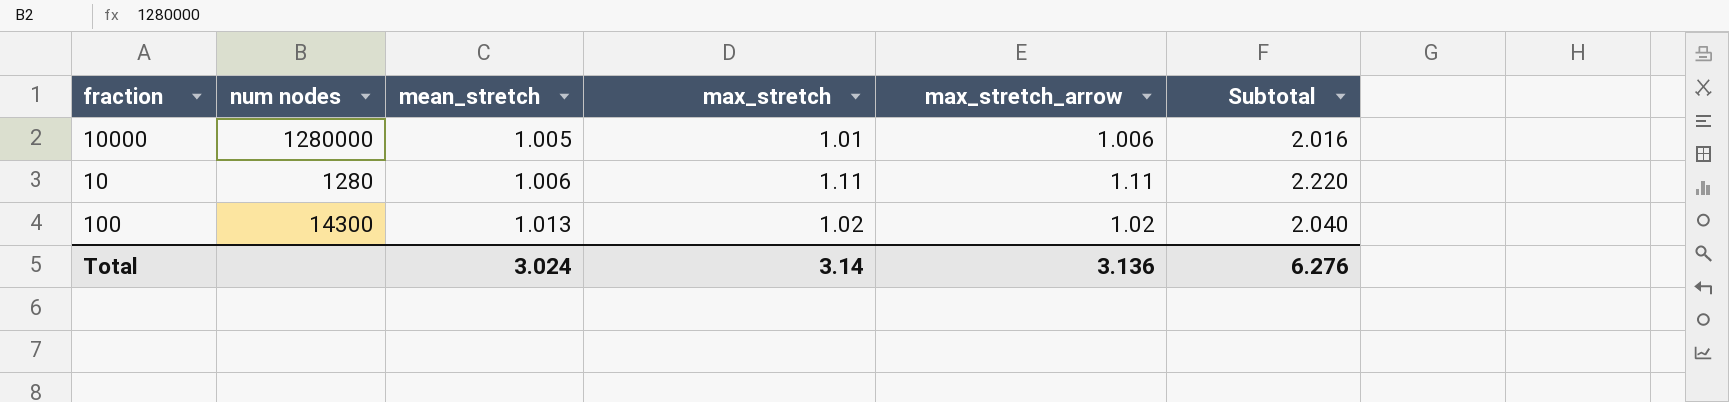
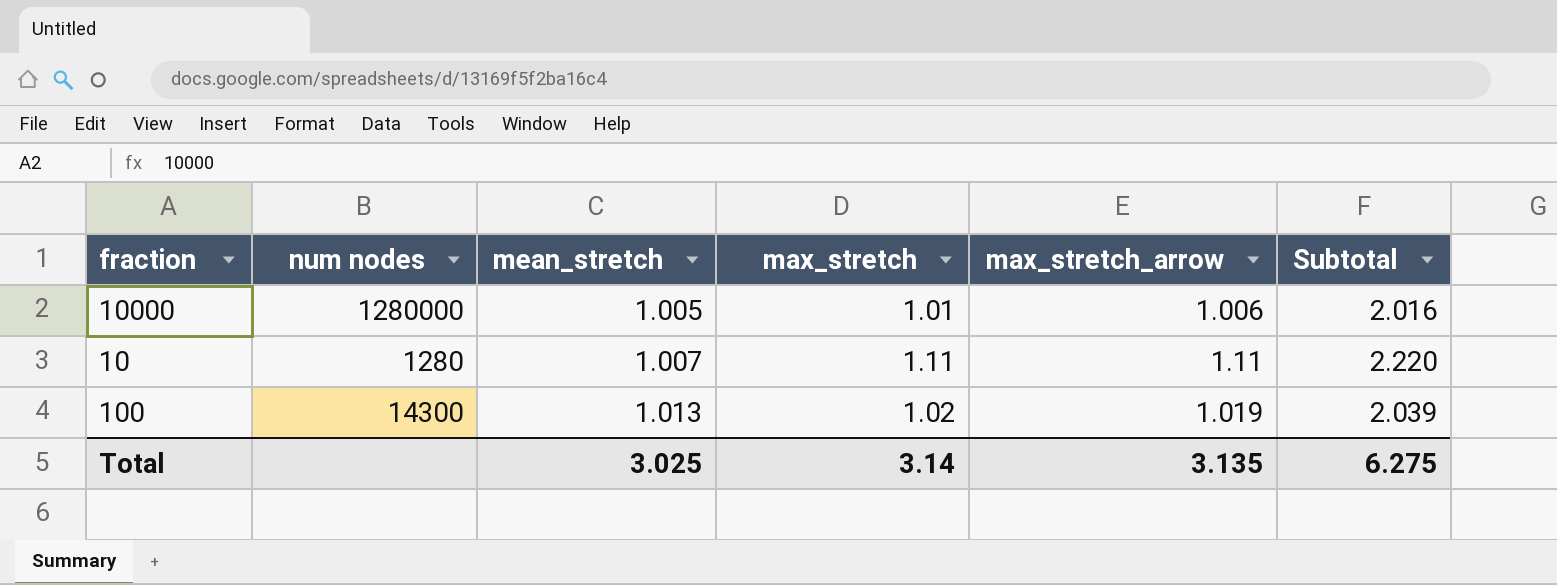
10 | mean_stretch: 1.006 -> 1.007
100 | max_stretch_arrow: 1.02 -> 1.019
100 | Subtotal: 2.040 -> 2.039
Total | mean_stretch: 3.024 -> 3.025
Total | max_stretch_arrow: 3.136 -> 3.135
Total | Subtotal: 6.276 -> 6.275

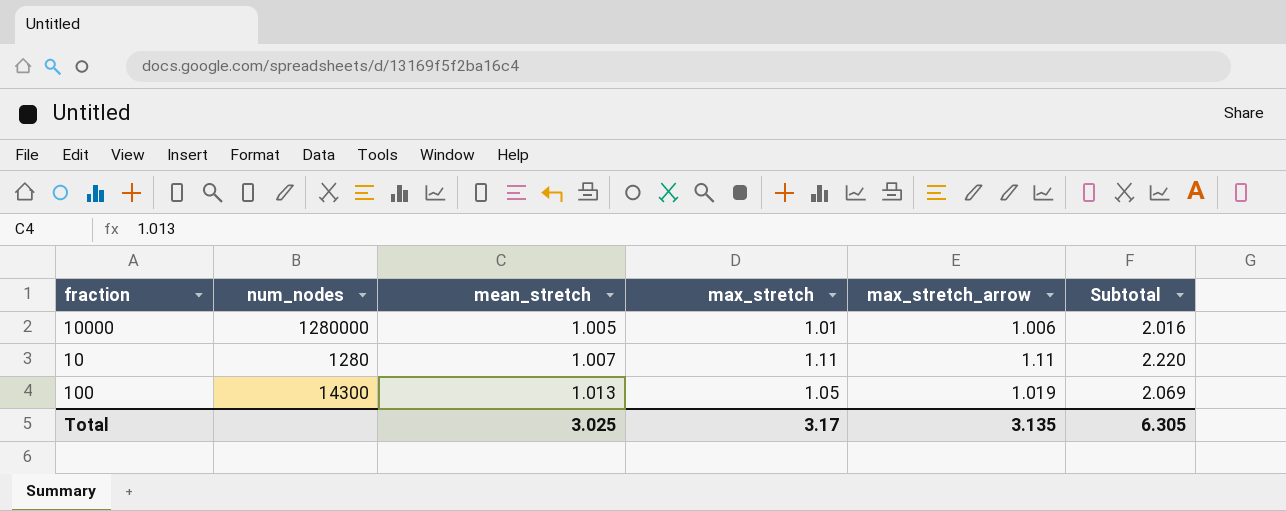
column name: num nodes -> num_nodes
100 | max_stretch: 1.02 -> 1.05
100 | Subtotal: 2.039 -> 2.069
Total | max_stretch: 3.14 -> 3.17
Total | Subtotal: 6.275 -> 6.305

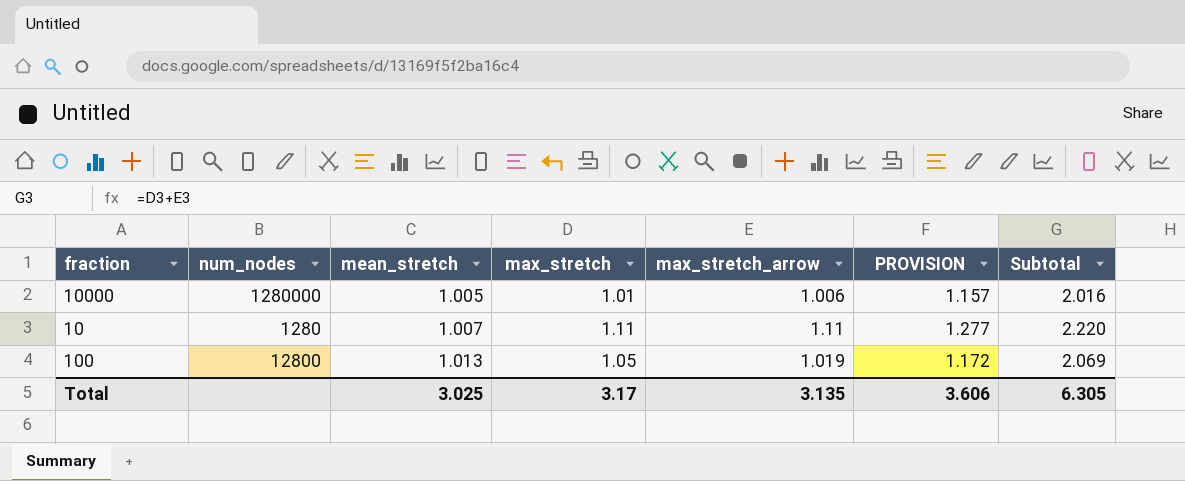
column PROVISION | formula: none -> [max_stretch_arrow] * 1.15
100 | num_nodes: 14300 -> 12800

